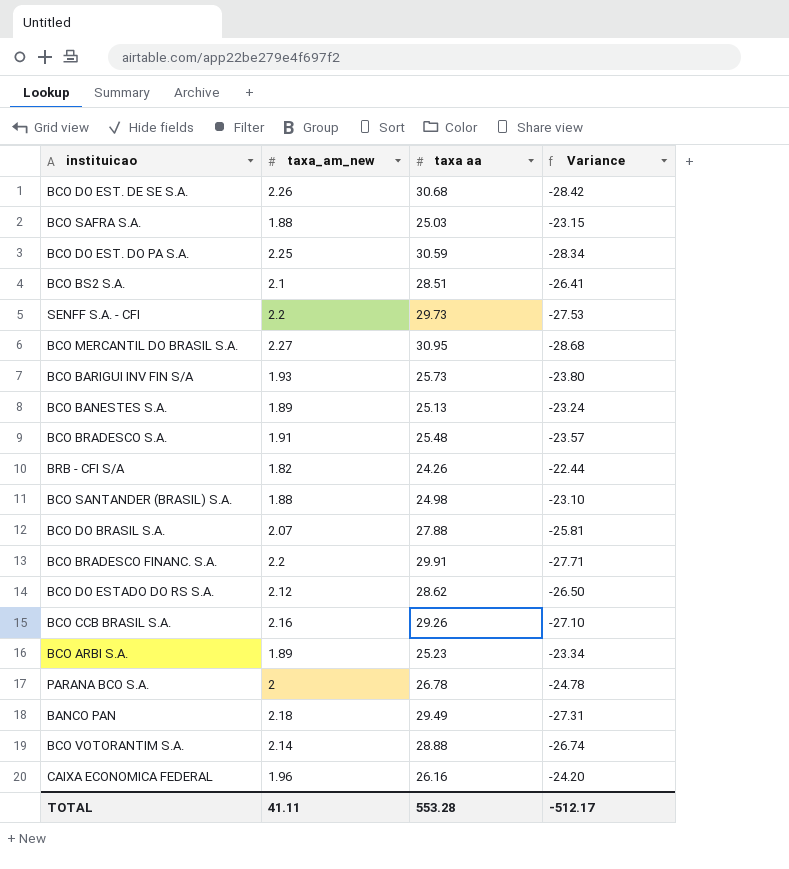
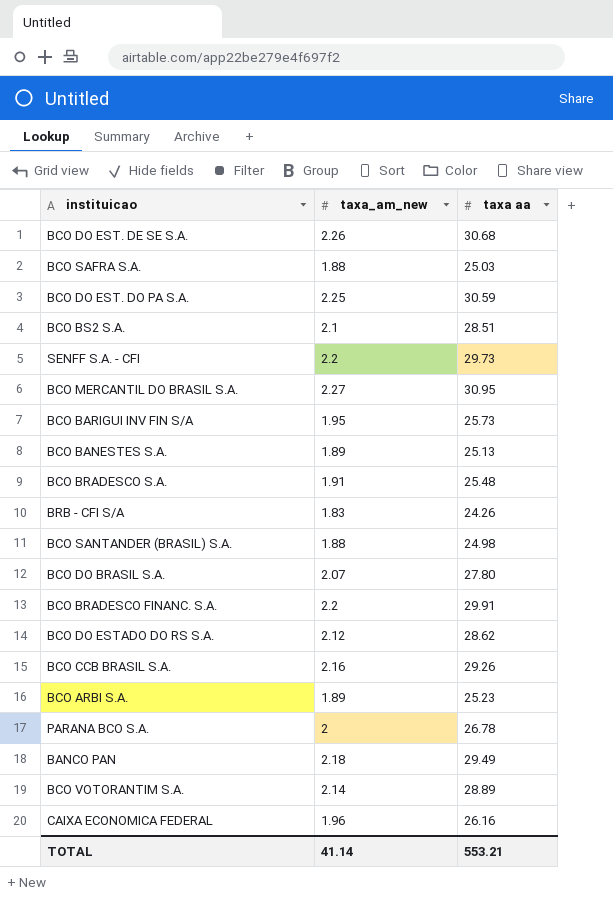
column Variance | formula: [taxa_am_new] - [taxa aa] -> none
BCO BARIGUI INV FIN S/A | taxa_am_new: 1.93 -> 1.95
BRB - CFI S/A | taxa_am_new: 1.82 -> 1.83
BCO DO BRASIL S.A. | taxa aa: 27.88 -> 27.80
BCO VOTORANTIM S.A. | taxa aa: 28.88 -> 28.89
TOTAL | taxa_am_new: 41.11 -> 41.14
TOTAL | taxa aa: 553.28 -> 553.21

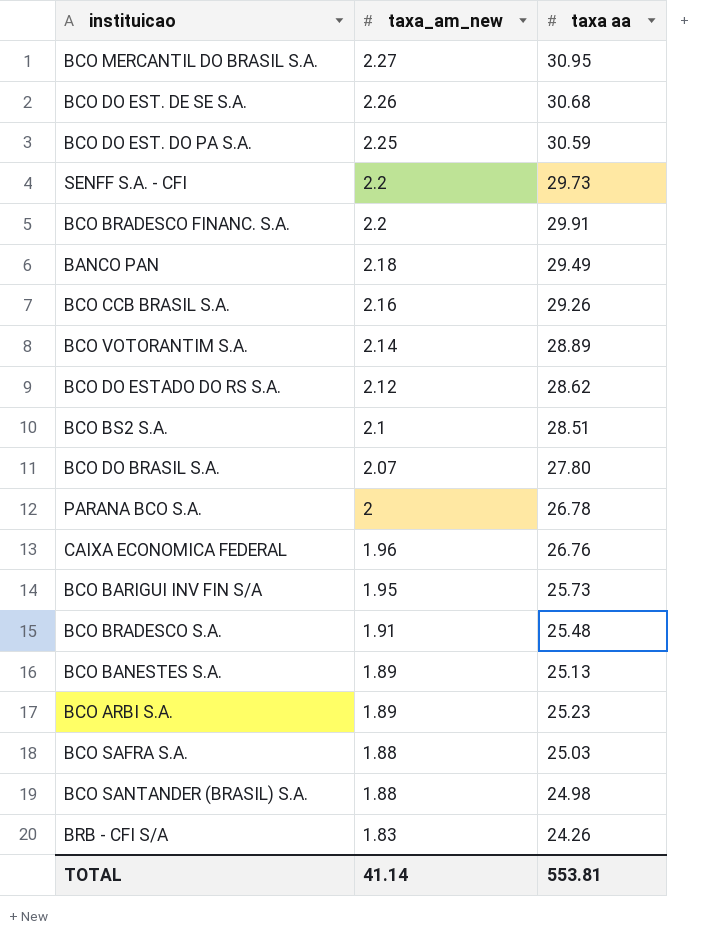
row order: none -> taxa_am_new descending
CAIXA ECONOMICA FEDERAL | taxa aa: 26.16 -> 26.76
TOTAL | taxa aa: 553.21 -> 553.81

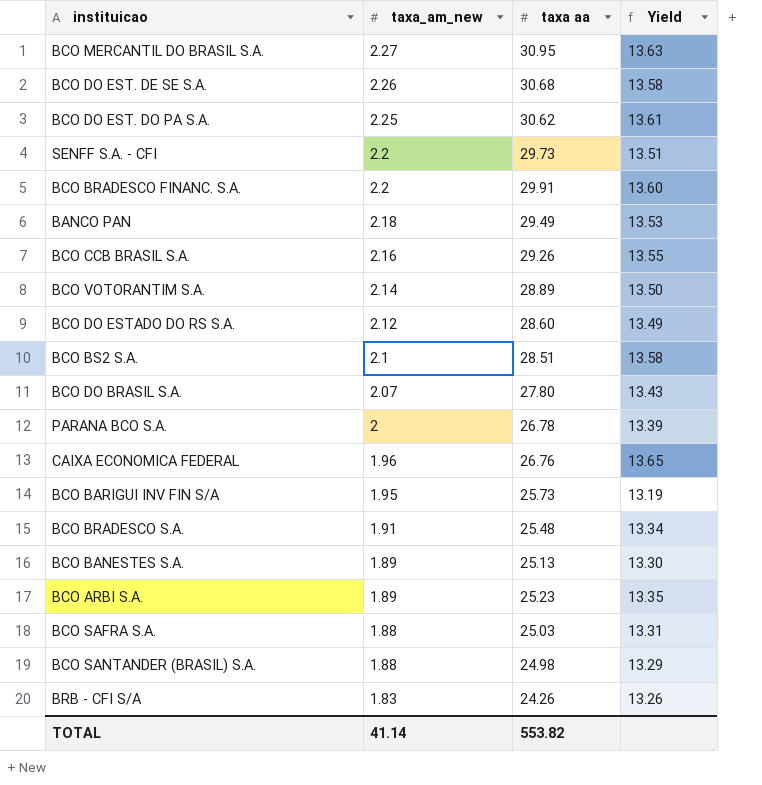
column Yield | formula: none -> [taxa aa] / [taxa_am_new]
BCO DO EST. DO PA S.A. | taxa aa: 30.59 -> 30.62
BCO DO ESTADO DO RS S.A. | taxa aa: 28.62 -> 28.60
TOTAL | taxa aa: 553.81 -> 553.82

